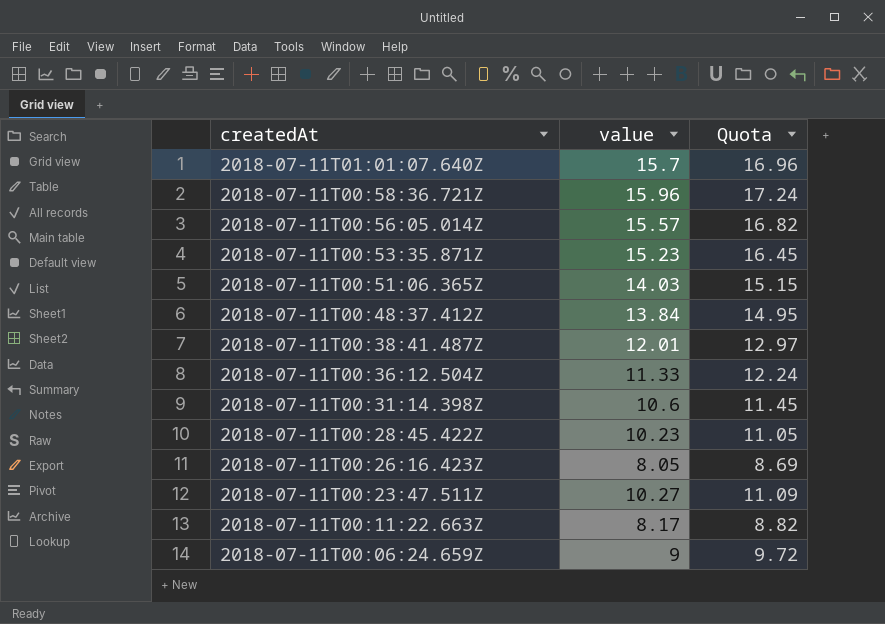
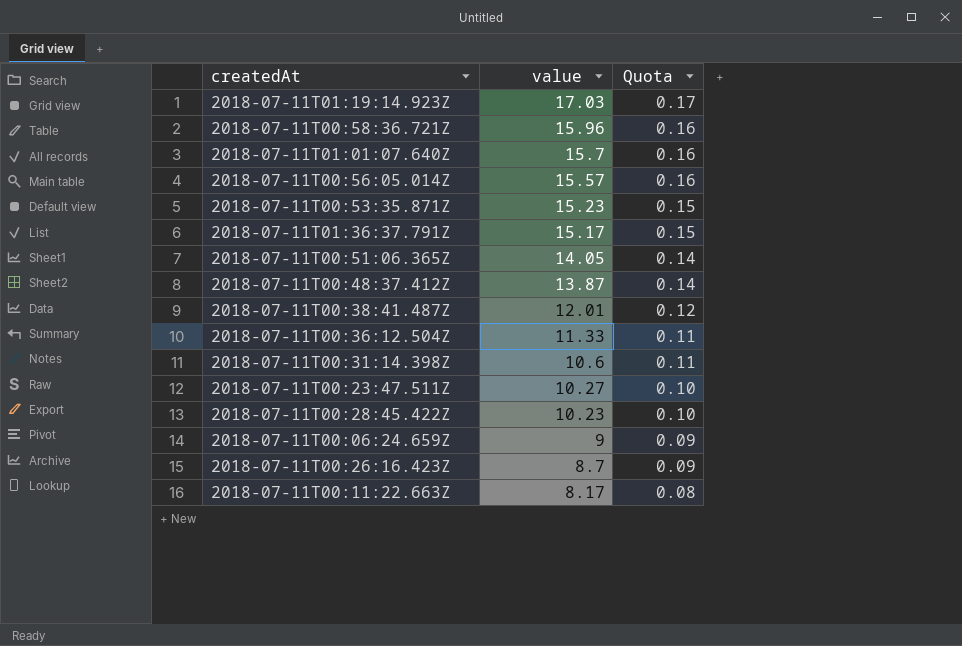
row order: createdAt descending -> value descending
column Quota | formula: [value] * 1.08 -> [value] * 0.01
row 2018-07-11T01:19:14.923Z: none -> 17.03 | 0.17
row 2018-07-11T01:36:37.791Z: none -> 15.17 | 0.15
2018-07-11T00:51:06.365Z | value: 14.03 -> 14.05
2018-07-11T00:48:37.412Z | value: 13.84 -> 13.87
2018-07-11T00:26:16.423Z | value: 8.05 -> 8.7

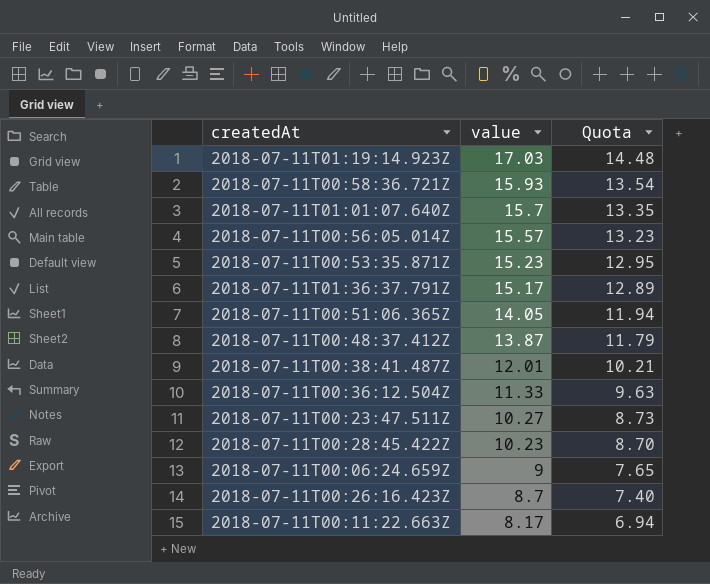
column Quota | formula: [value] * 0.01 -> [value] * 0.85
row 2018-07-11T00:31:14.398Z: 10.6 | 0.11 -> none
2018-07-11T00:58:36.721Z | value: 15.96 -> 15.93

